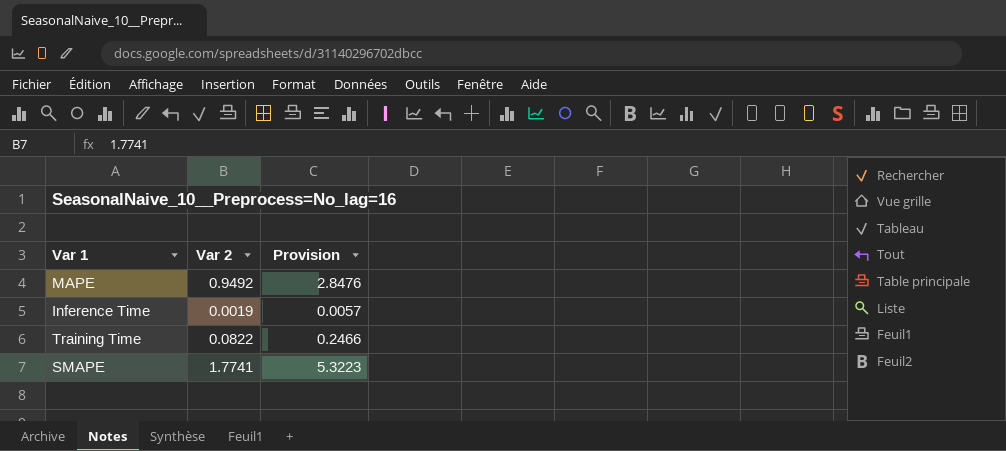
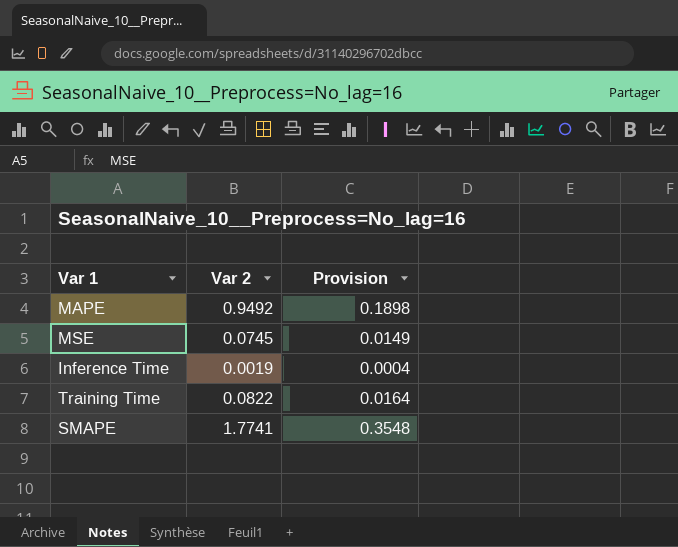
column Provision | formula: [Var 2] * 3 -> [Var 2] * 0.2
row MSE: none -> 0.0745 | 0.0149

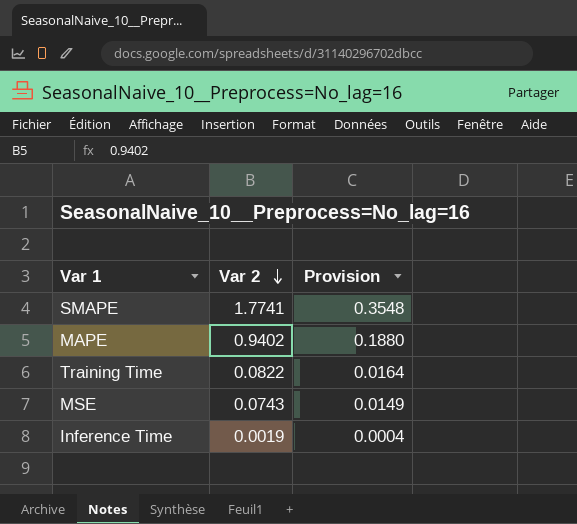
row order: none -> Var 2 descending
MAPE | Var 2: 0.9492 -> 0.9402
MAPE | Provision: 0.1898 -> 0.1880
MSE | Var 2: 0.0745 -> 0.0743

